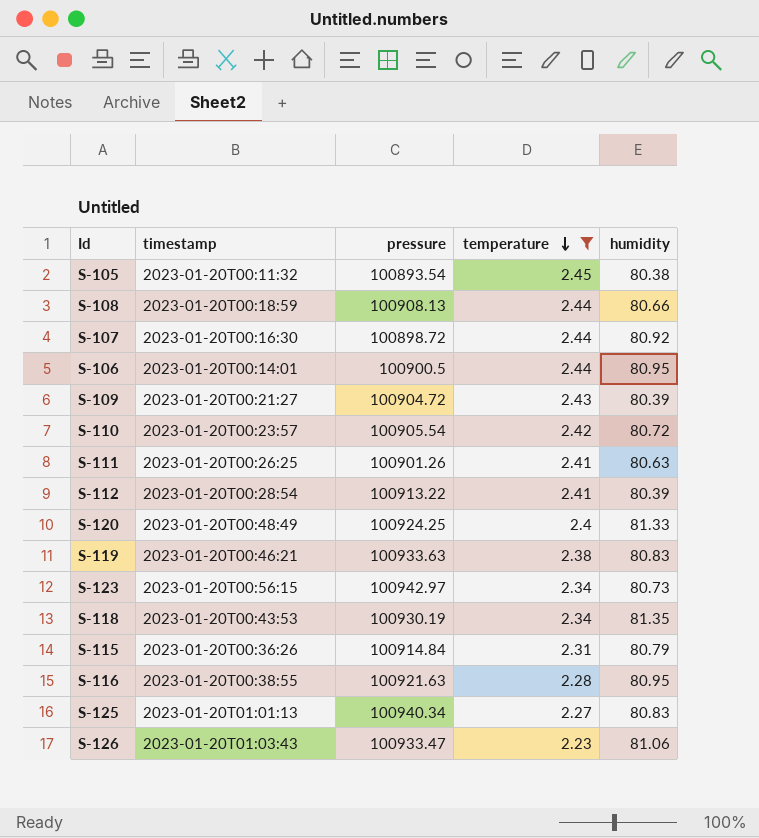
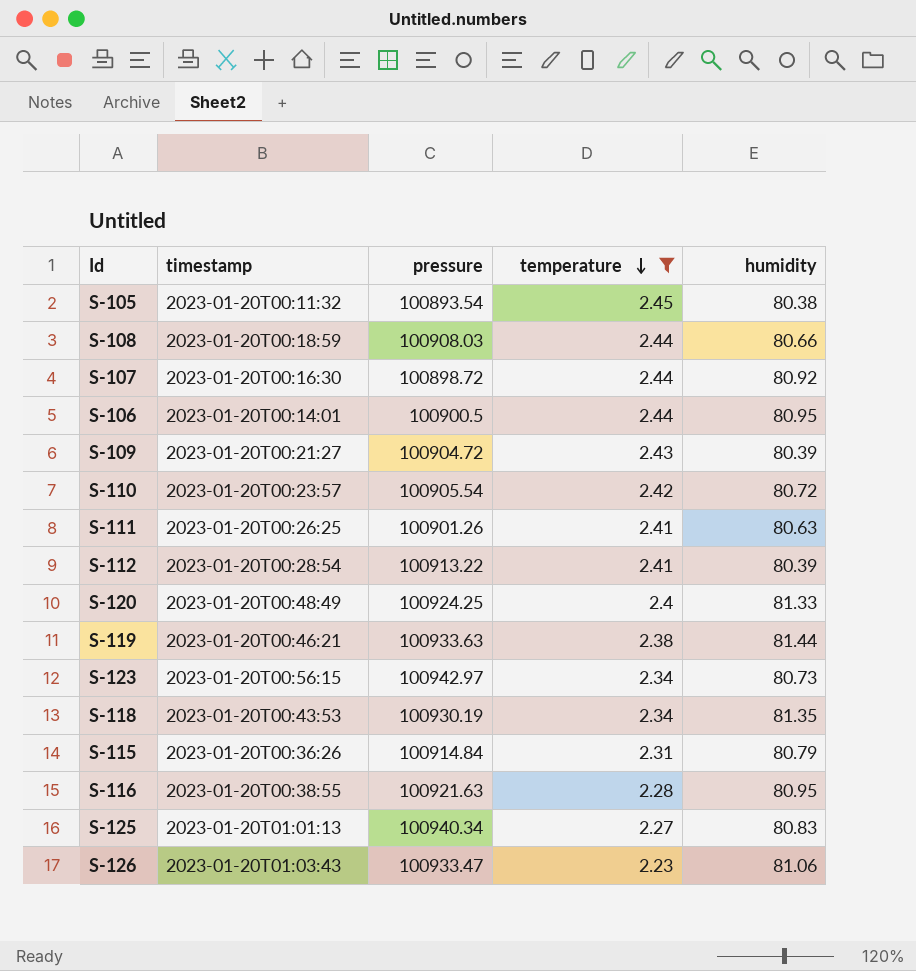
S-108 | pressure: 100908.13 -> 100908.03
S-119 | humidity: 80.83 -> 81.44

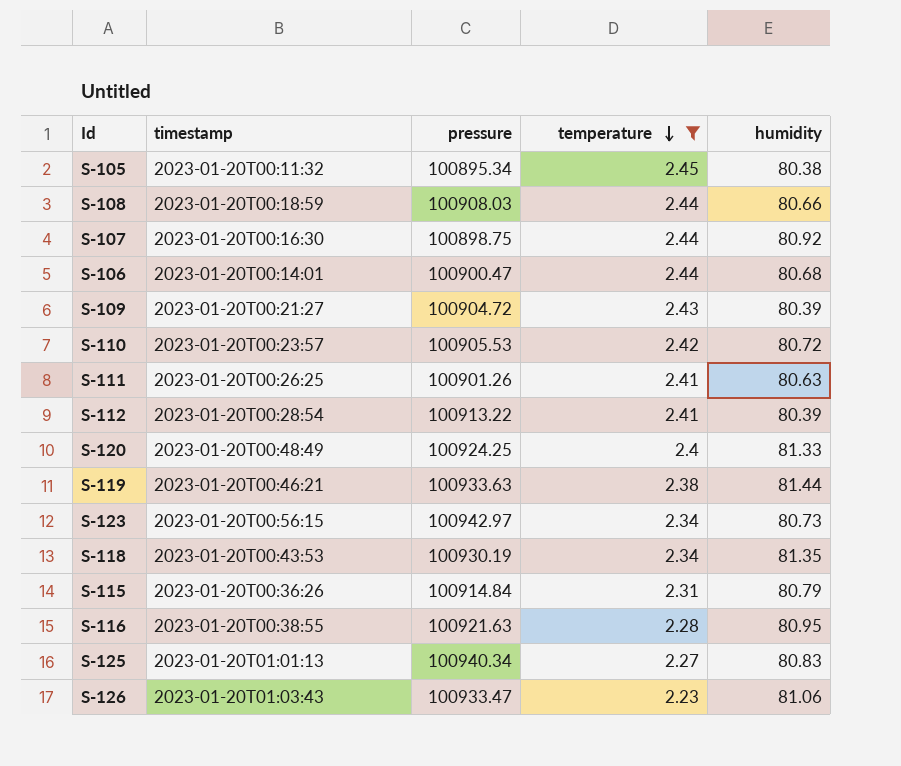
S-105 | pressure: 100893.54 -> 100895.34
S-107 | pressure: 100898.72 -> 100898.75
S-106 | pressure: 100900.5 -> 100900.47
S-106 | humidity: 80.95 -> 80.68
S-110 | pressure: 100905.54 -> 100905.53

